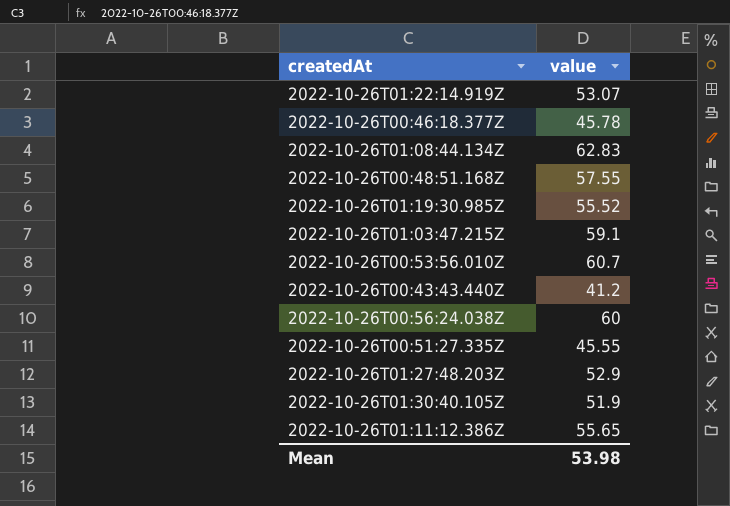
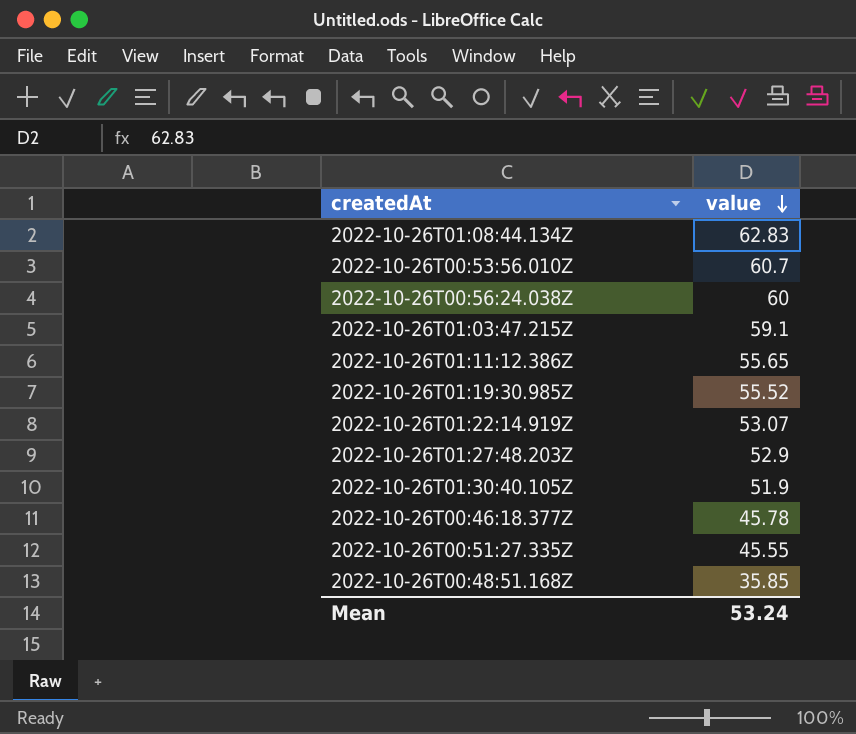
row order: none -> value descending
row 2022-10-26T00:43:43.440Z: 41.2 -> none
2022-10-26T00:48:51.168Z | value: 57.55 -> 35.85
Mean | value: 53.98 -> 53.24

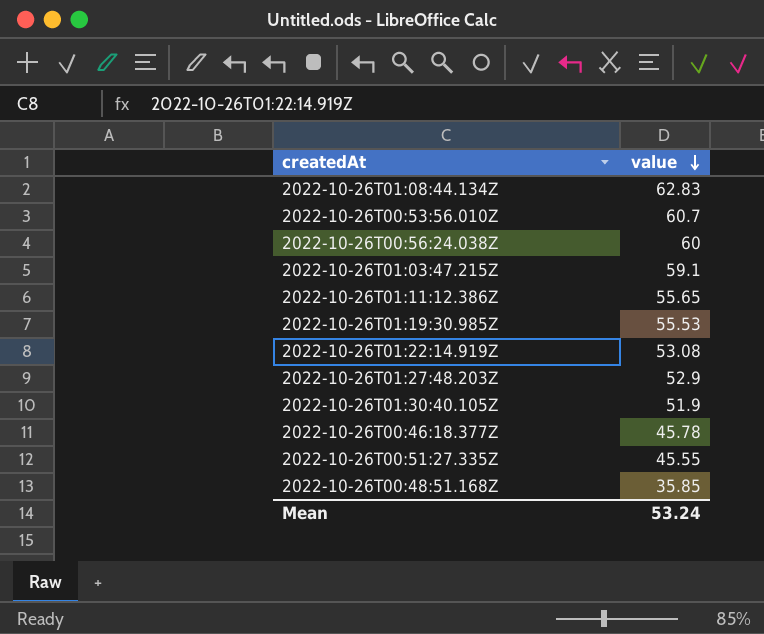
2022-10-26T01:19:30.985Z | value: 55.52 -> 55.53
2022-10-26T01:22:14.919Z | value: 53.07 -> 53.08

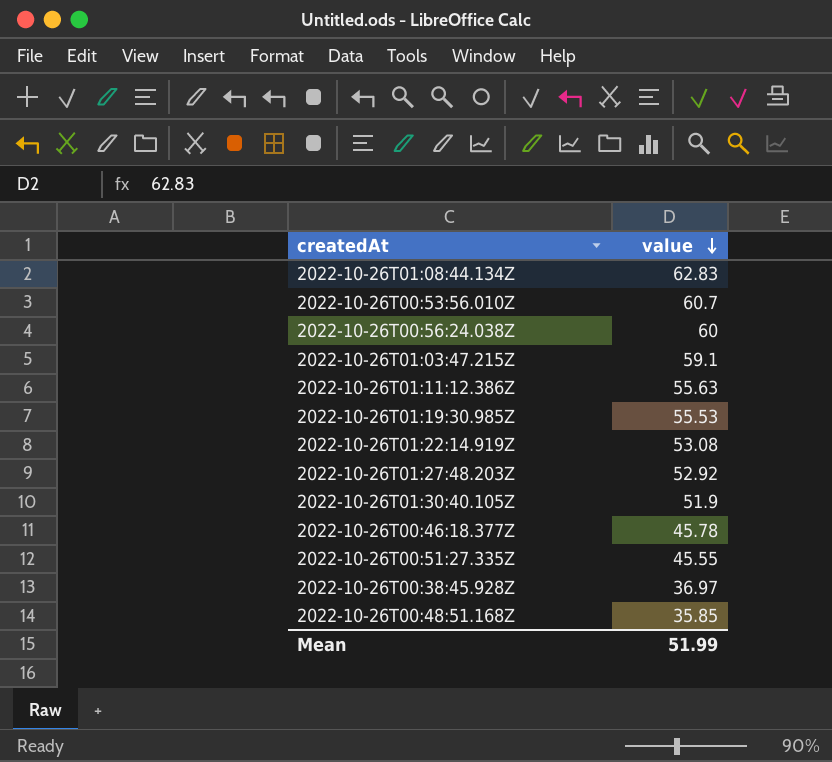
2022-10-26T01:11:12.386Z | value: 55.65 -> 55.63
2022-10-26T01:27:48.203Z | value: 52.9 -> 52.92
row 2022-10-26T00:38:45.928Z: none -> 36.97
Mean | value: 53.24 -> 51.99

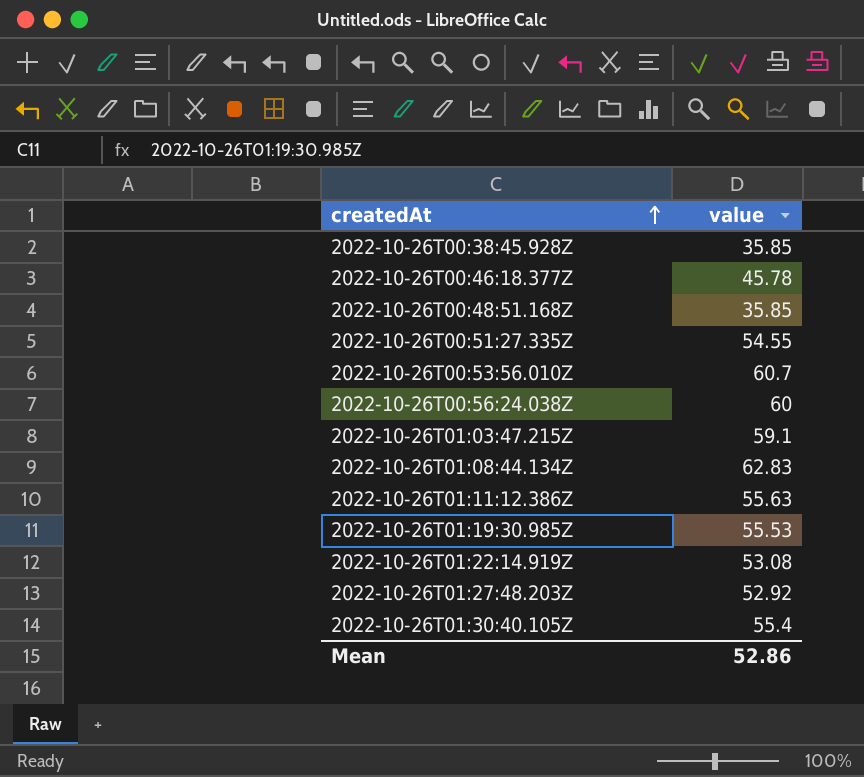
row order: value descending -> createdAt ascending
2022-10-26T00:38:45.928Z | value: 36.97 -> 35.85
2022-10-26T00:51:27.335Z | value: 45.55 -> 54.55
2022-10-26T01:30:40.105Z | value: 51.9 -> 55.4
Mean | value: 51.99 -> 52.86

